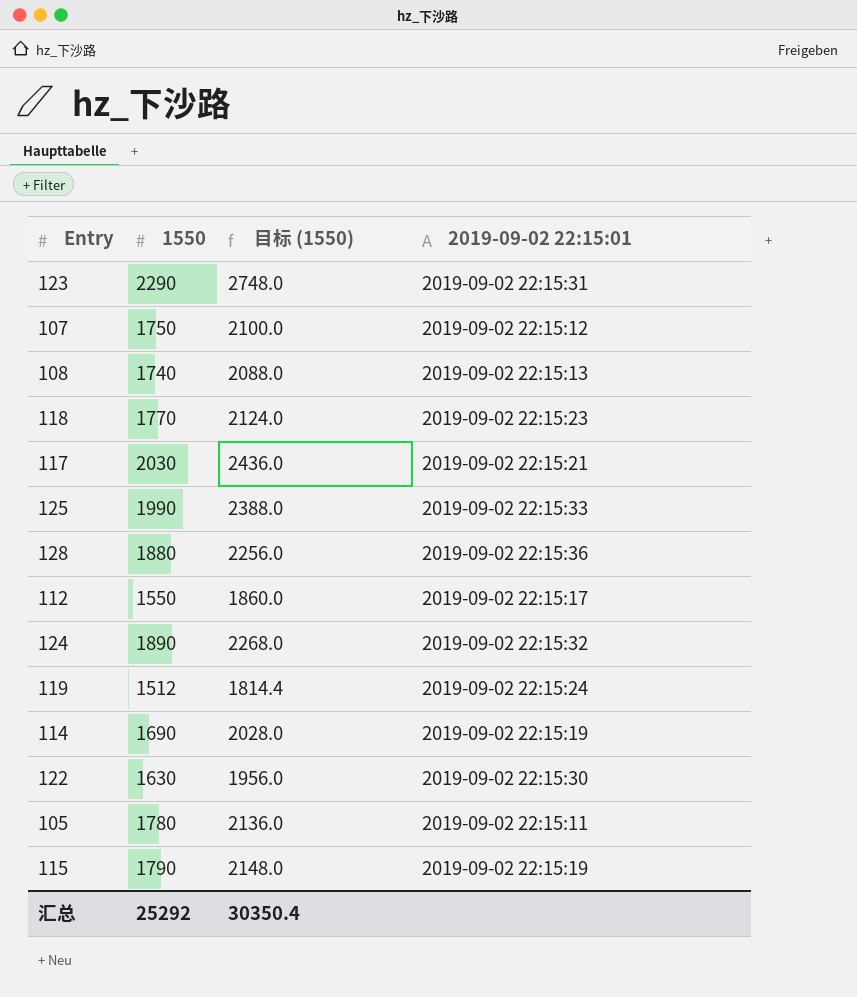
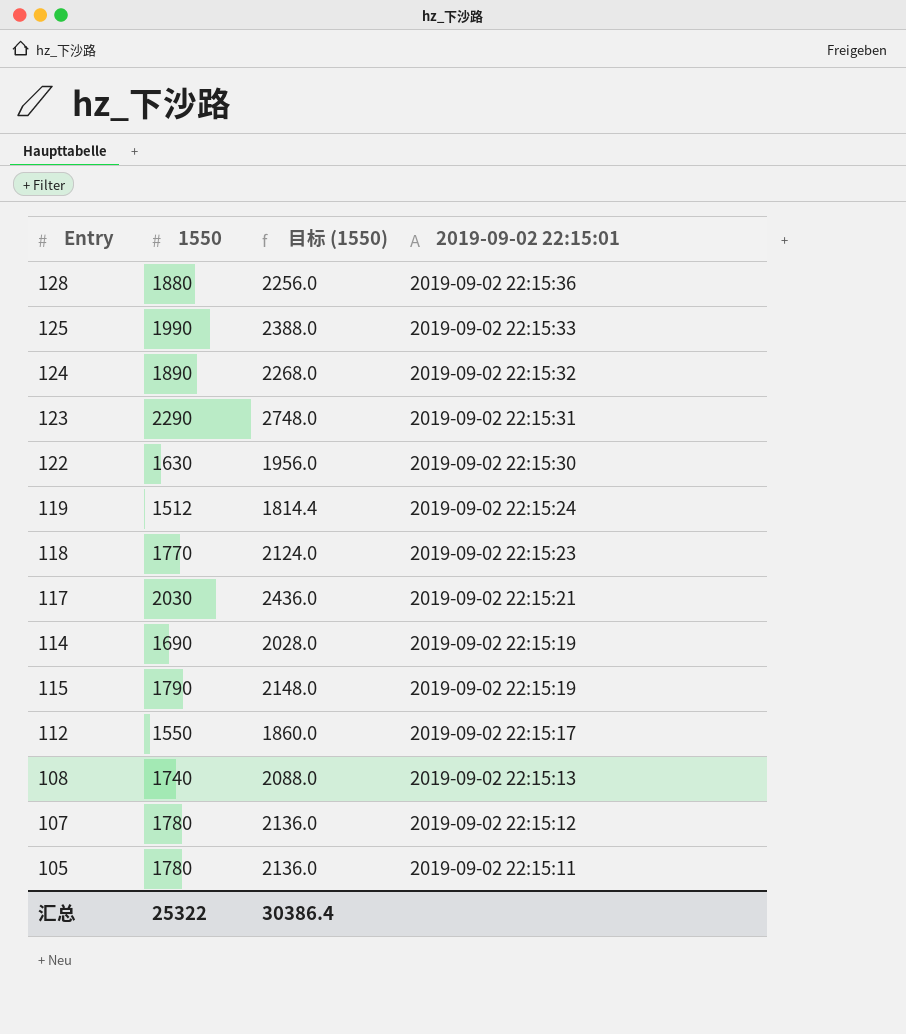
row order: none -> 2019-09-02 22:15:01 descending
107 | 1550: 1750 -> 1780
107 | 目标 (1550): 2100.0 -> 2136.0
汇总 | 1550: 25292 -> 25322
汇总 | 目标 (1550): 30350.4 -> 30386.4

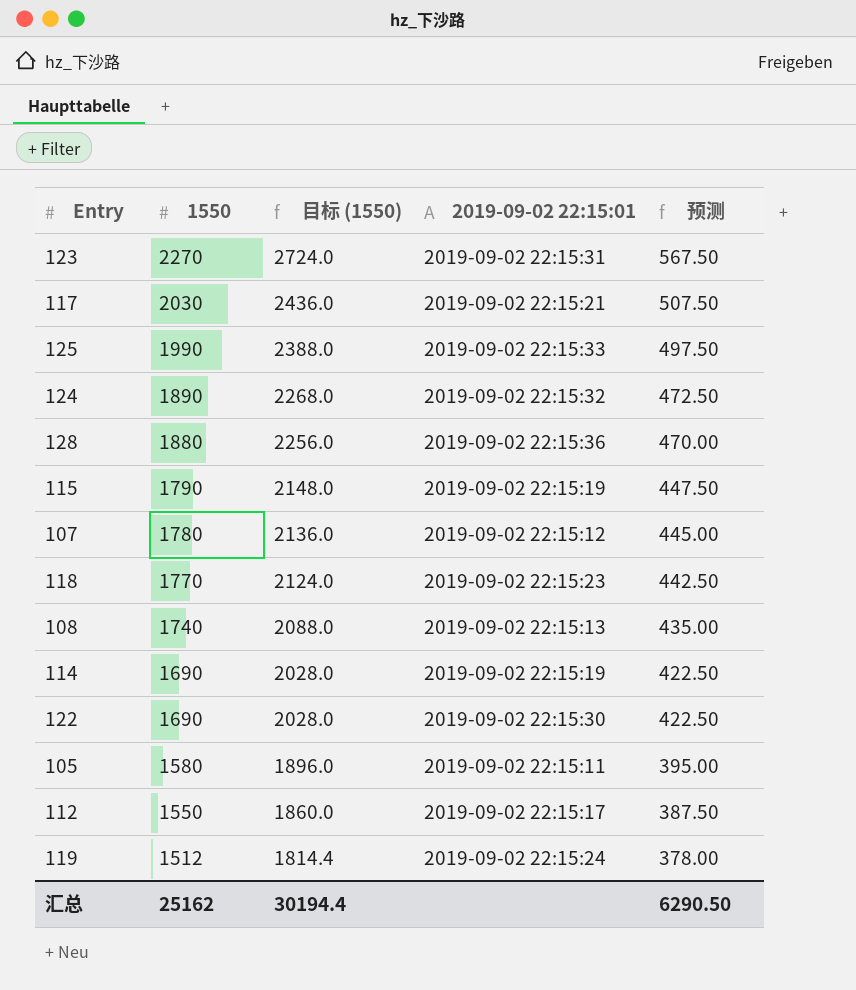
row order: 2019-09-02 22:15:01 descending -> 1550 descending
column 预测 | formula: none -> [1550] * 0.25
123 | 1550: 2290 -> 2270
123 | 目标 (1550): 2748.0 -> 2724.0
122 | 1550: 1630 -> 1690
122 | 目标 (1550): 1956.0 -> 2028.0
105 | 1550: 1780 -> 1580
105 | 目标 (1550): 2136.0 -> 1896.0
汇总 | 1550: 25322 -> 25162
汇总 | 目标 (1550): 30386.4 -> 30194.4

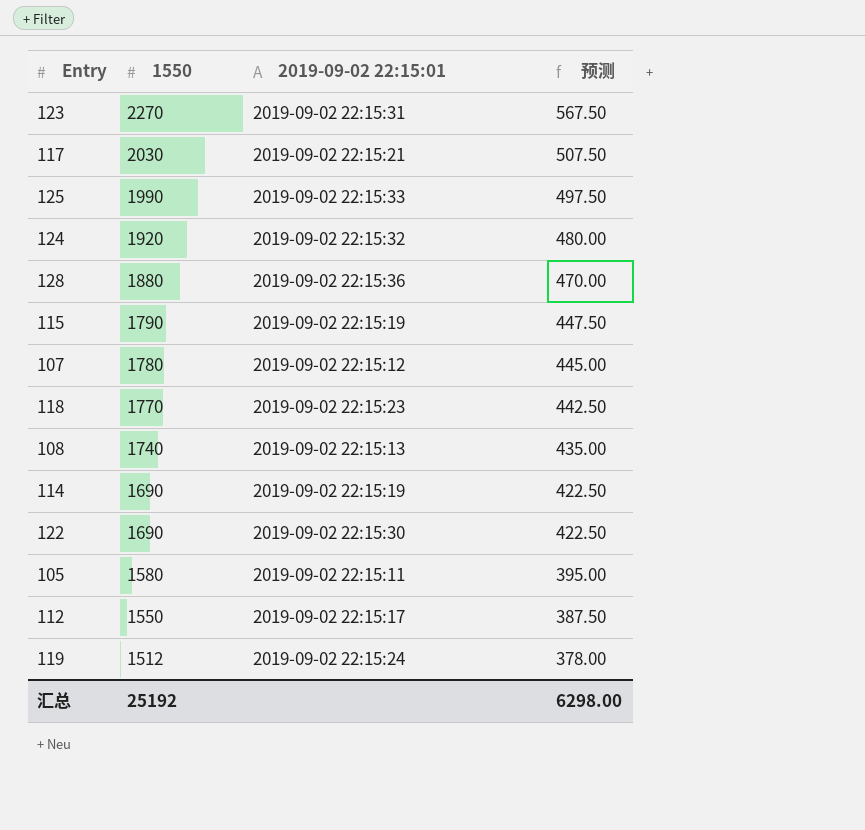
column 目标 (1550) | formula: [1550] * 1.2 -> none
124 | 1550: 1890 -> 1920
124 | 预测: 472.50 -> 480.00
汇总 | 1550: 25162 -> 25192
汇总 | 预测: 6290.50 -> 6298.00

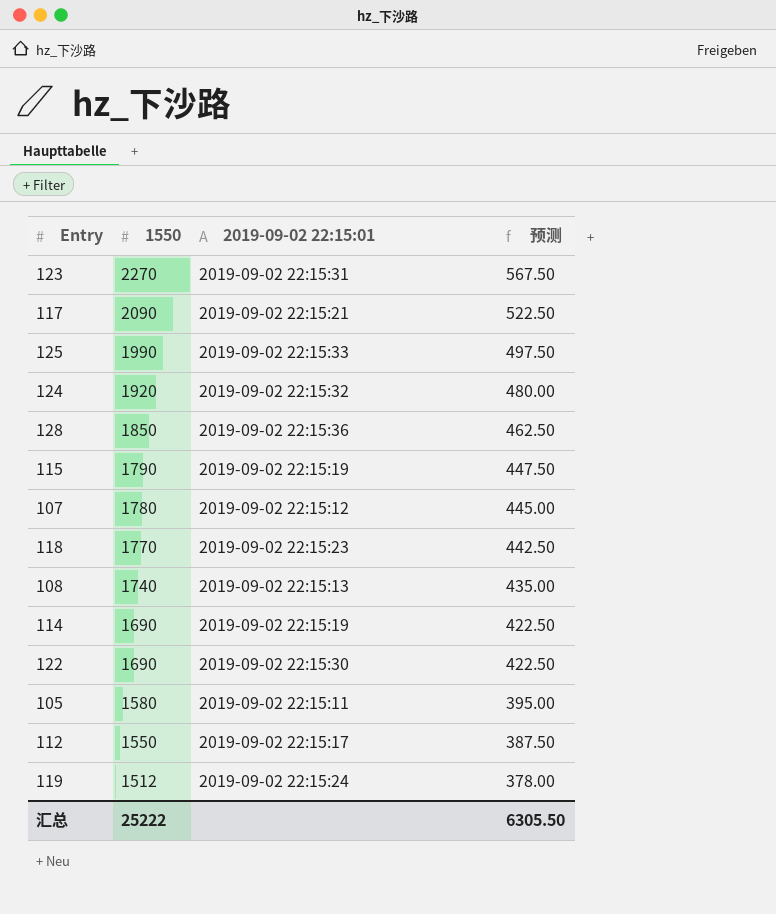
117 | 1550: 2030 -> 2090
117 | 预测: 507.50 -> 522.50
128 | 1550: 1880 -> 1850
128 | 预测: 470.00 -> 462.50
汇总 | 1550: 25192 -> 25222
汇总 | 预测: 6298.00 -> 6305.50

